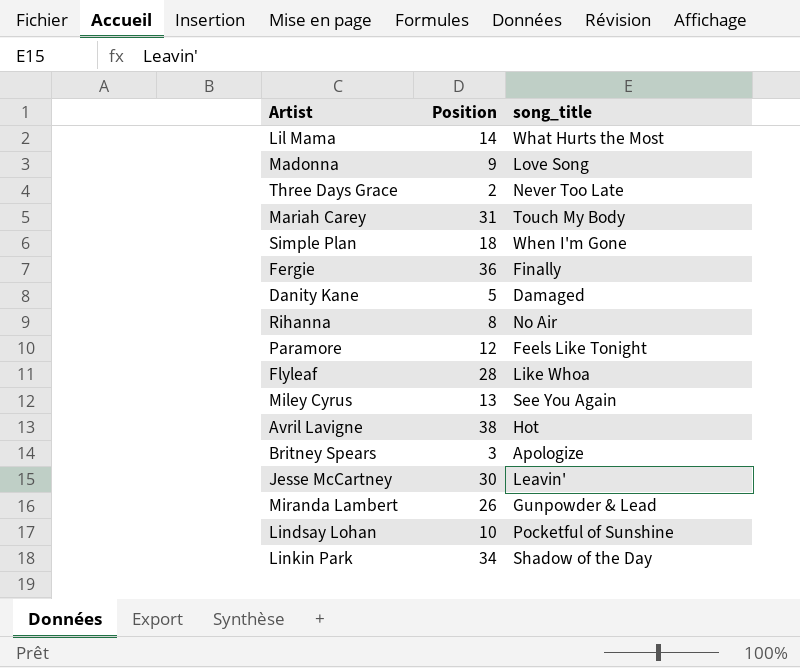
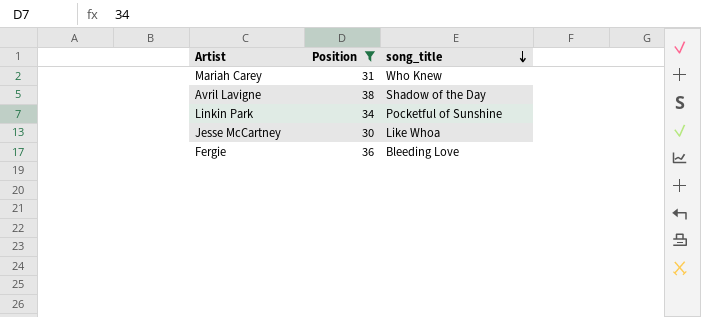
filter: none -> Position >= 30
row order: none -> song_title descending
Mariah Carey | song_title: Touch My Body -> Who Knew
Avril Lavigne | song_title: Hot -> Shadow of the Day
Linkin Park | song_title: Shadow of the Day -> Pocketful of Sunshine
Jesse McCartney | song_title: Leavin' -> Like Whoa
Fergie | song_title: Finally -> Bleeding Love

